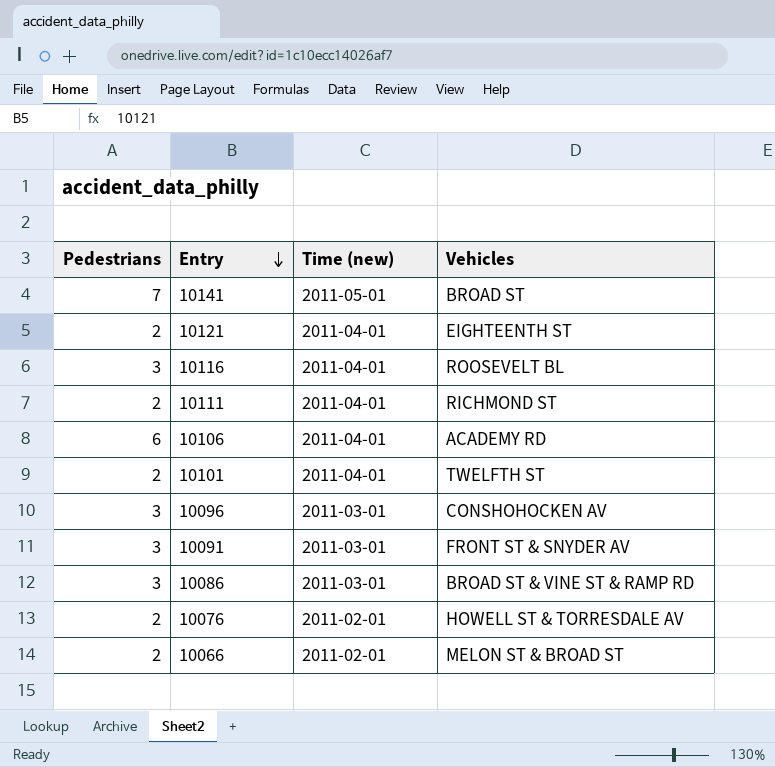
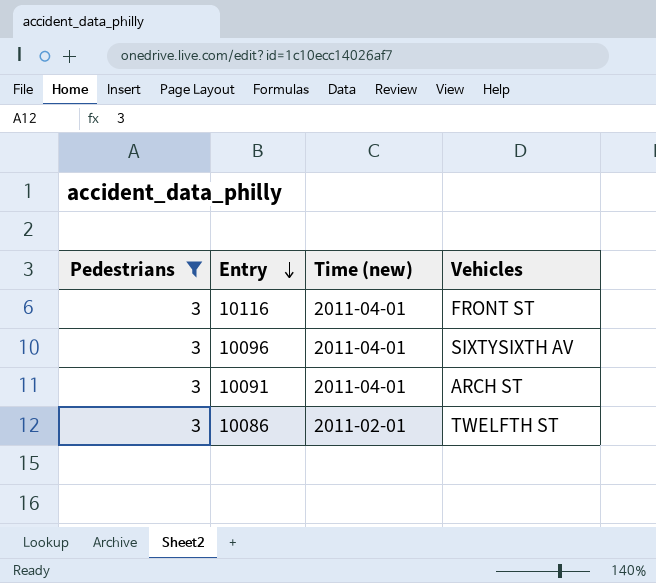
filter: none -> Pedestrians = 3
10116 | Vehicles: ROOSEVELT BL -> FRONT ST
10096 | Time (new): 2011-03-01 -> 2011-04-01
10096 | Vehicles: CONSHOHOCKEN AV -> SIXTYSIXTH AV
10091 | Time (new): 2011-03-01 -> 2011-04-01
10091 | Vehicles: FRONT ST & SNYDER AV -> ARCH ST
10086 | Time (new): 2011-03-01 -> 2011-02-01
10086 | Vehicles: BROAD ST & VINE ST & RAMP RD -> TWELFTH ST

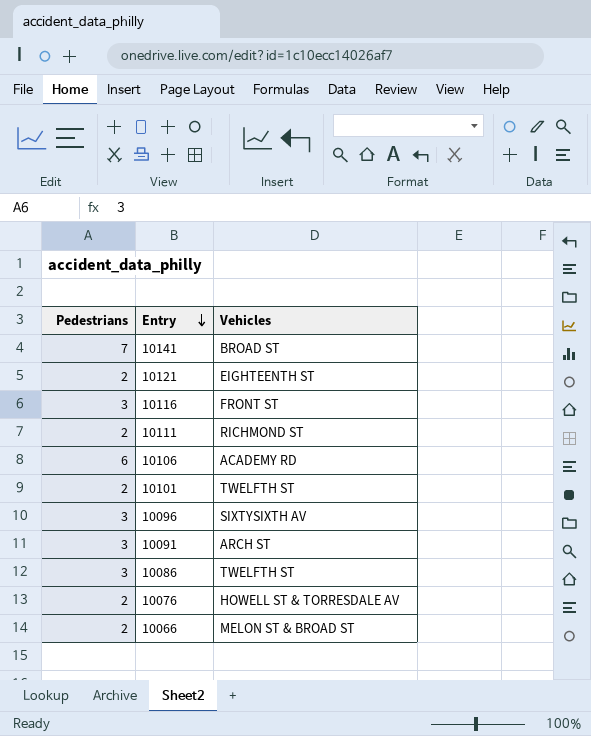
filter: Pedestrians = 3 -> none
column Time (new) | position: 3 -> none

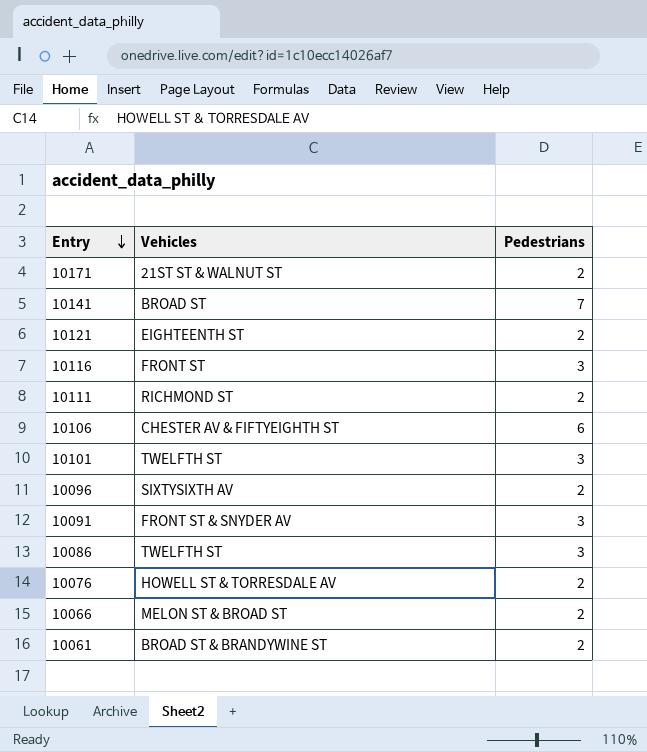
column Pedestrians | position: 1 -> 3
row 10171: none -> 21ST ST & WALNUT ST | 2
10106 | Vehicles: ACADEMY RD -> CHESTER AV & FIFTYEIGHTH ST
10101 | Pedestrians: 2 -> 3
10096 | Pedestrians: 3 -> 2
10091 | Vehicles: ARCH ST -> FRONT ST & SNYDER AV
row 10061: none -> BROAD ST & BRANDYWINE ST | 2

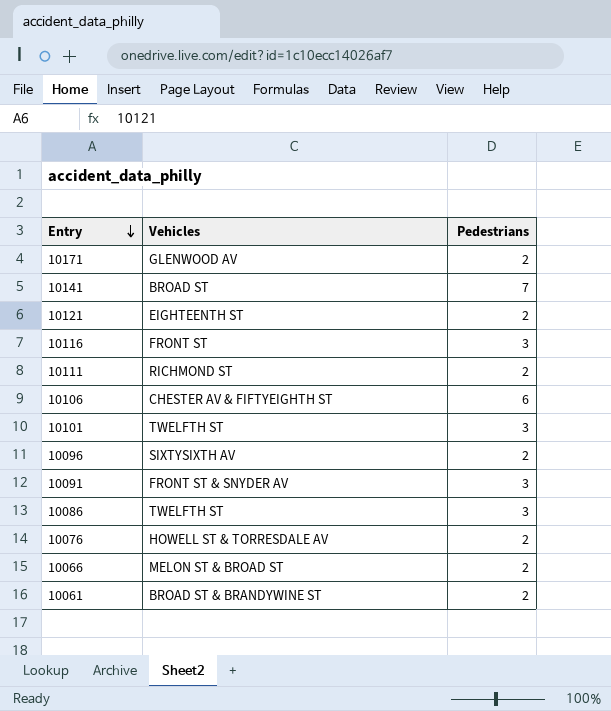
10171 | Vehicles: 21ST ST & WALNUT ST -> GLENWOOD AV

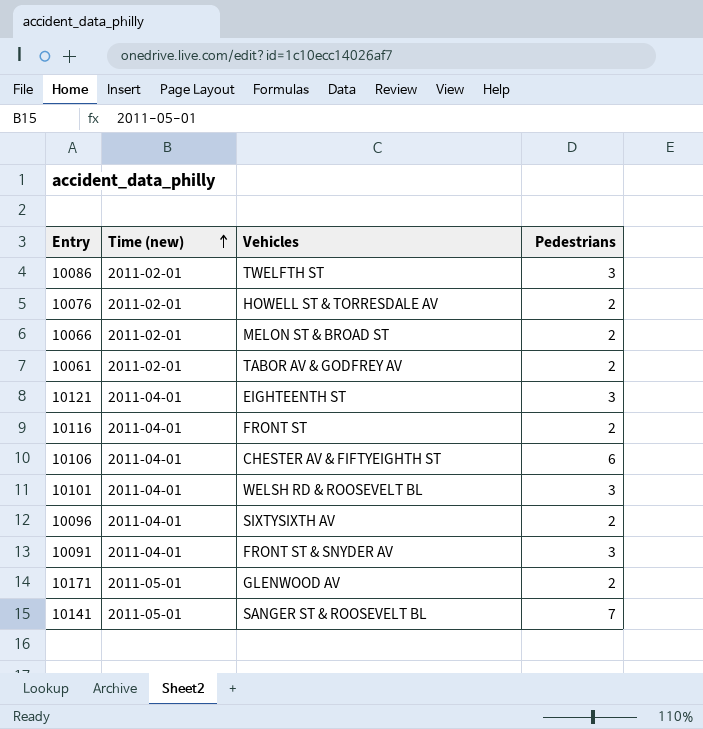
row order: Entry descending -> Time (new) ascending
column Time (new) | position: none -> 2
row 10111: RICHMOND ST | 2 -> none
10061 | Vehicles: BROAD ST & BRANDYWINE ST -> TABOR AV & GODFREY AV
10121 | Pedestrians: 2 -> 3
10116 | Pedestrians: 3 -> 2
10101 | Vehicles: TWELFTH ST -> WELSH RD & ROOSEVELT BL
10141 | Vehicles: BROAD ST -> SANGER ST & ROOSEVELT BL

